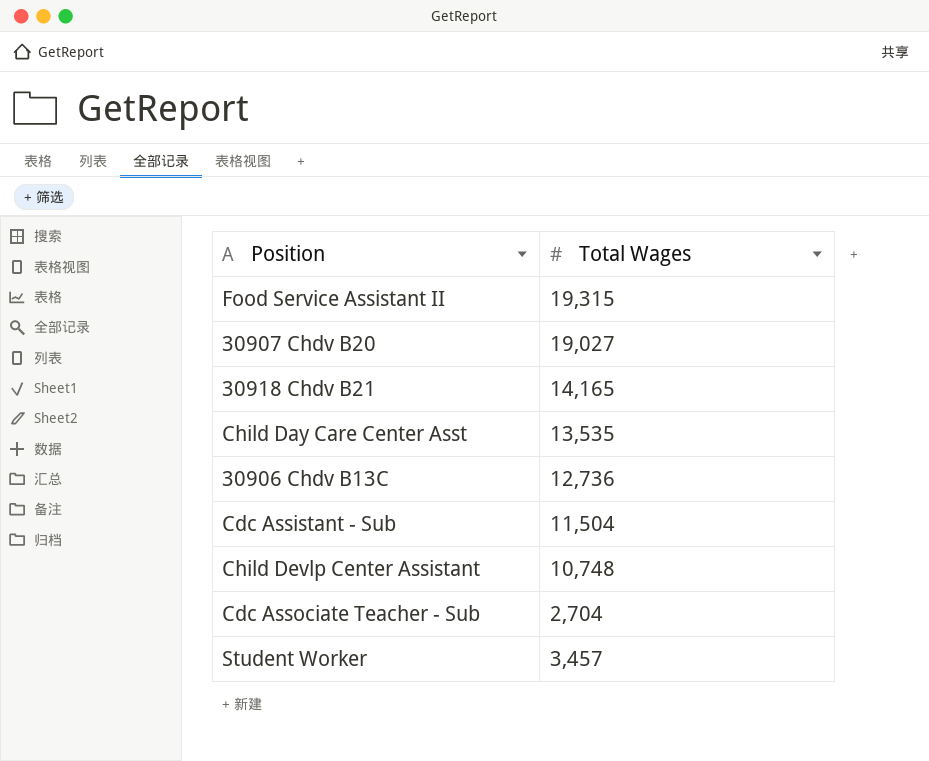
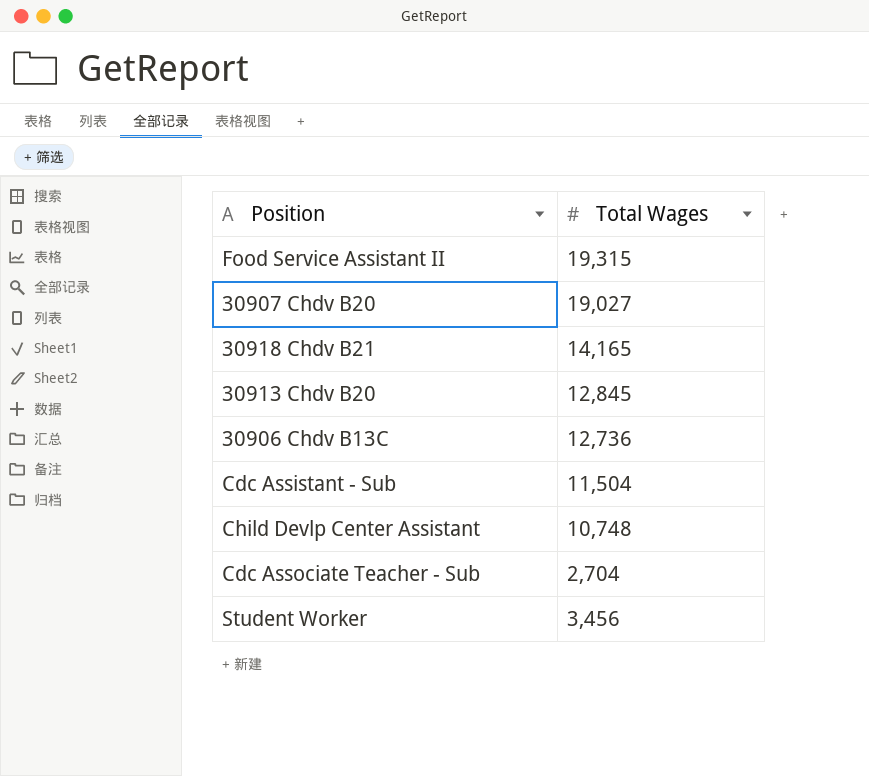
row Child Day Care Center Asst: 13,535 -> none
row 30913 Chdv B20: none -> 12,845
Student Worker | Total Wages: 3,457 -> 3,456

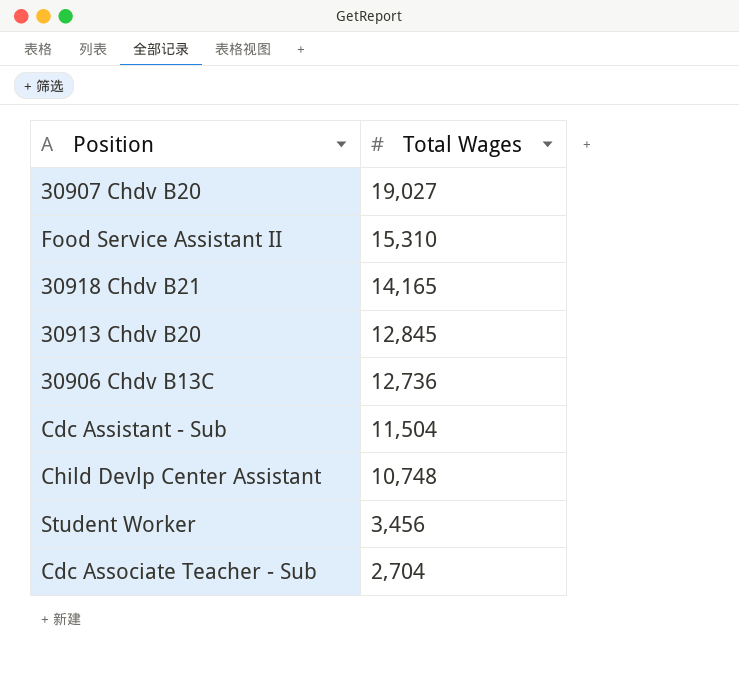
row order: none -> Total Wages descending
Food Service Assistant II | Total Wages: 19,315 -> 15,310

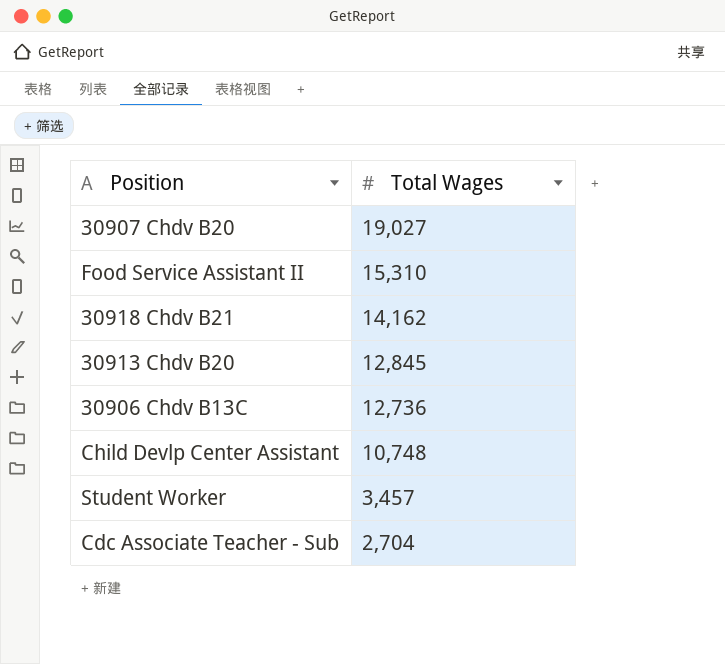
row Cdc Assistant - Sub: 11,504 -> none
30918 Chdv B21 | Total Wages: 14,165 -> 14,162
Student Worker | Total Wages: 3,456 -> 3,457

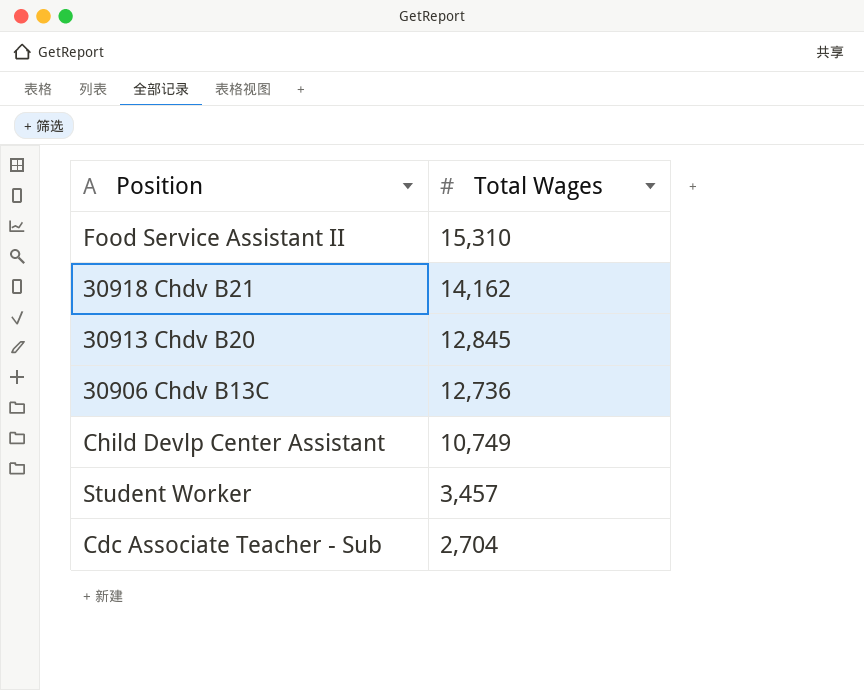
row 30907 Chdv B20: 19,027 -> none
Child Devlp Center Assistant | Total Wages: 10,748 -> 10,749

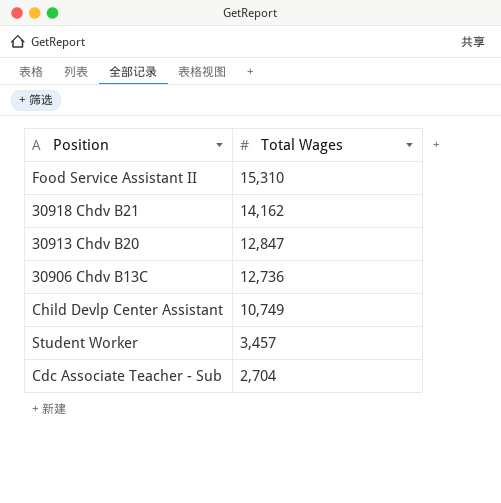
30913 Chdv B20 | Total Wages: 12,845 -> 12,847

